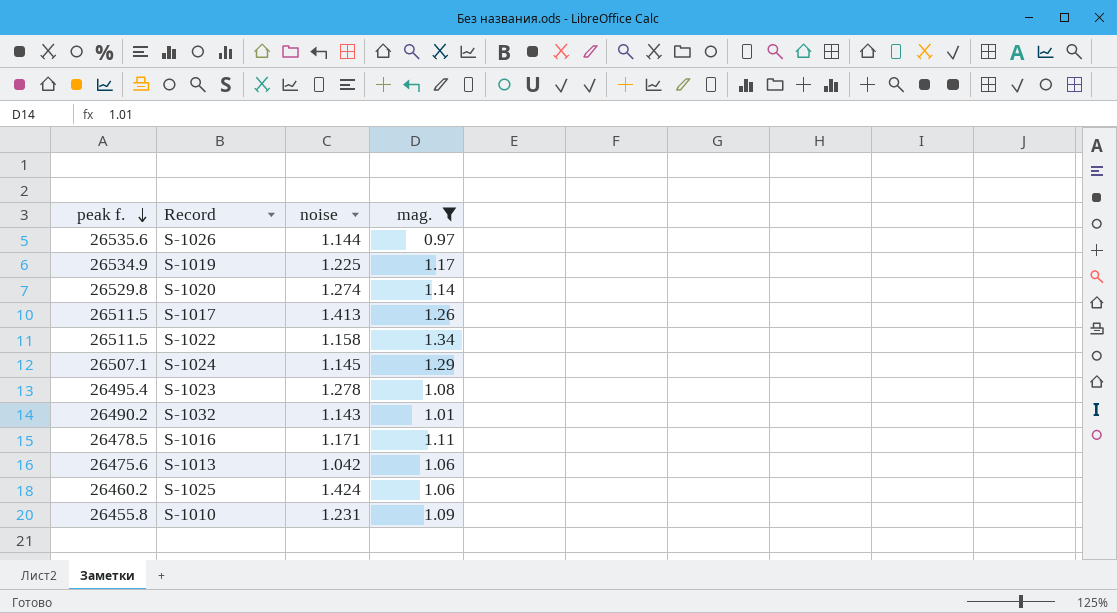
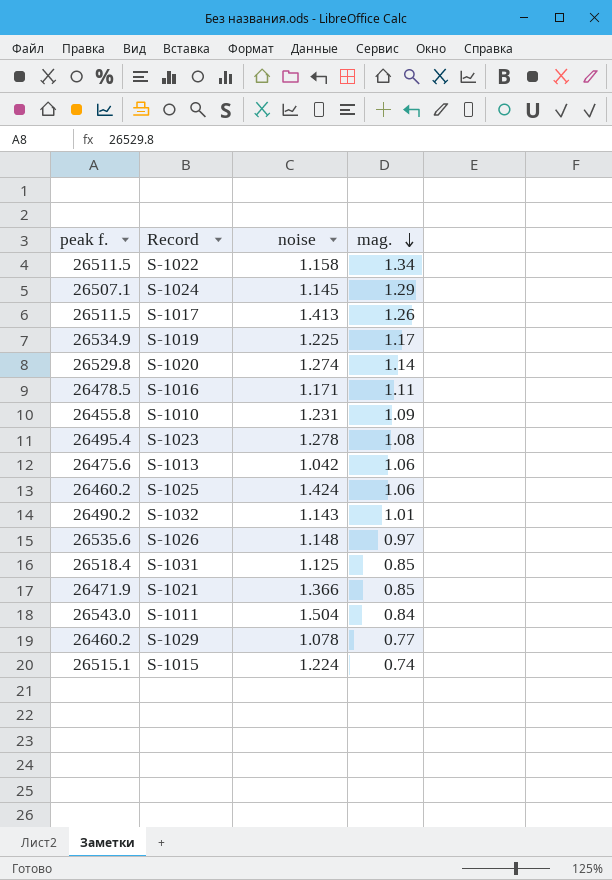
filter: mag. >= 0.97 -> none
row order: peak f. descending -> mag. descending
S-1026 | noise: 1.144 -> 1.148

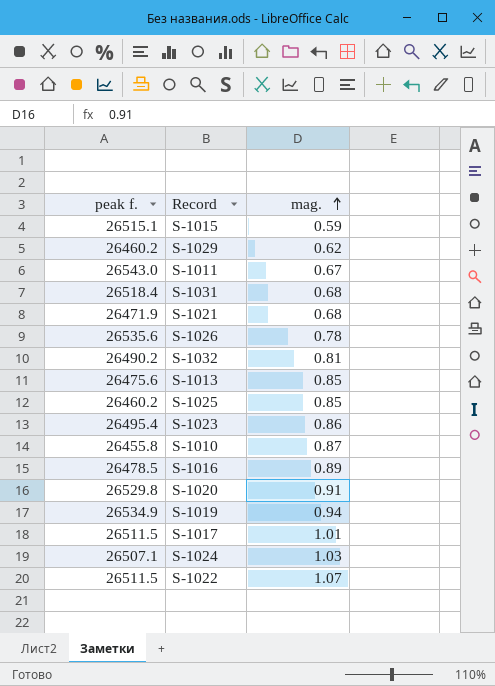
row order: mag. descending -> mag. ascending
column noise | position: 3 -> none
S-1015 | mag.: 0.74 -> 0.59
S-1029 | mag.: 0.77 -> 0.62
S-1011 | mag.: 0.84 -> 0.67
S-1031 | mag.: 0.85 -> 0.68
S-1021 | mag.: 0.85 -> 0.68
S-1026 | mag.: 0.97 -> 0.78
S-1032 | mag.: 1.01 -> 0.81
S-1013 | mag.: 1.06 -> 0.85
S-1025 | mag.: 1.06 -> 0.85
S-1023 | mag.: 1.08 -> 0.86
S-1010 | mag.: 1.09 -> 0.87
S-1016 | mag.: 1.11 -> 0.89
S-1020 | mag.: 1.14 -> 0.91
S-1019 | mag.: 1.17 -> 0.94
S-1017 | mag.: 1.26 -> 1.01
S-1024 | mag.: 1.29 -> 1.03
S-1022 | mag.: 1.34 -> 1.07

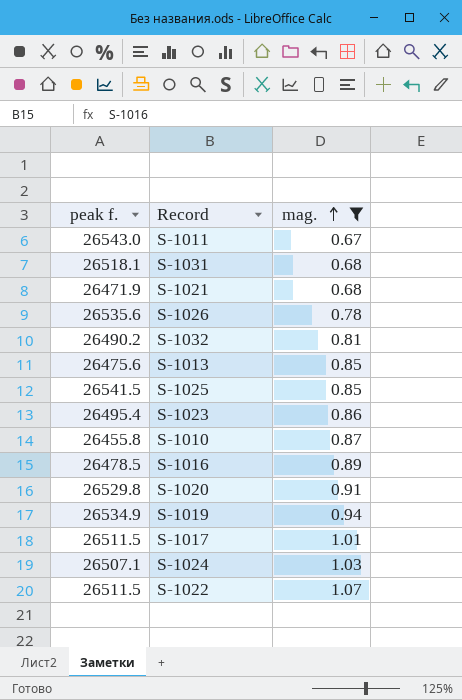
filter: none -> mag. >= 0.67
S-1031 | peak f.: 26518.4 -> 26518.1
S-1025 | peak f.: 26460.2 -> 26541.5

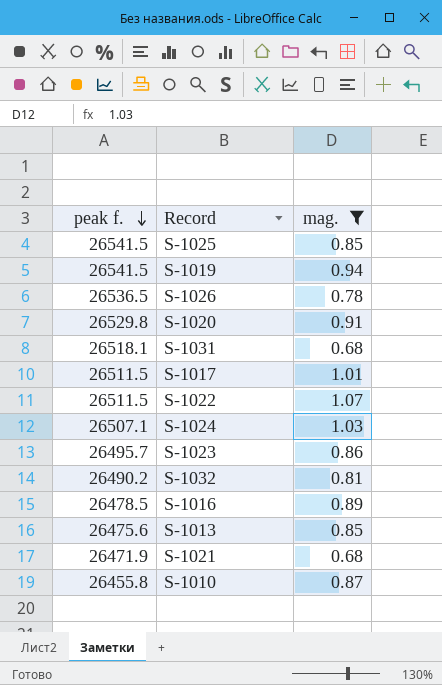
row order: mag. ascending -> peak f. descending
row S-1011: 26543.0 | 0.67 -> none
S-1019 | peak f.: 26534.9 -> 26541.5
S-1026 | peak f.: 26535.6 -> 26536.5
S-1023 | peak f.: 26495.4 -> 26495.7

